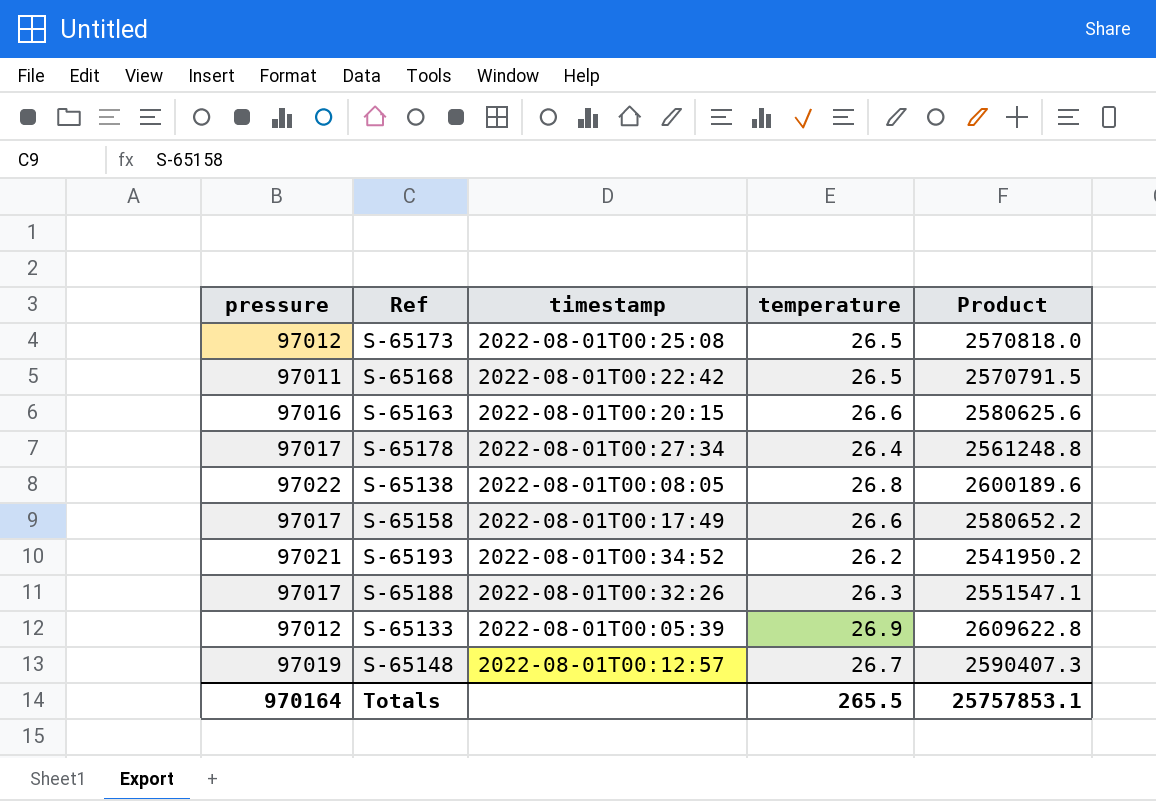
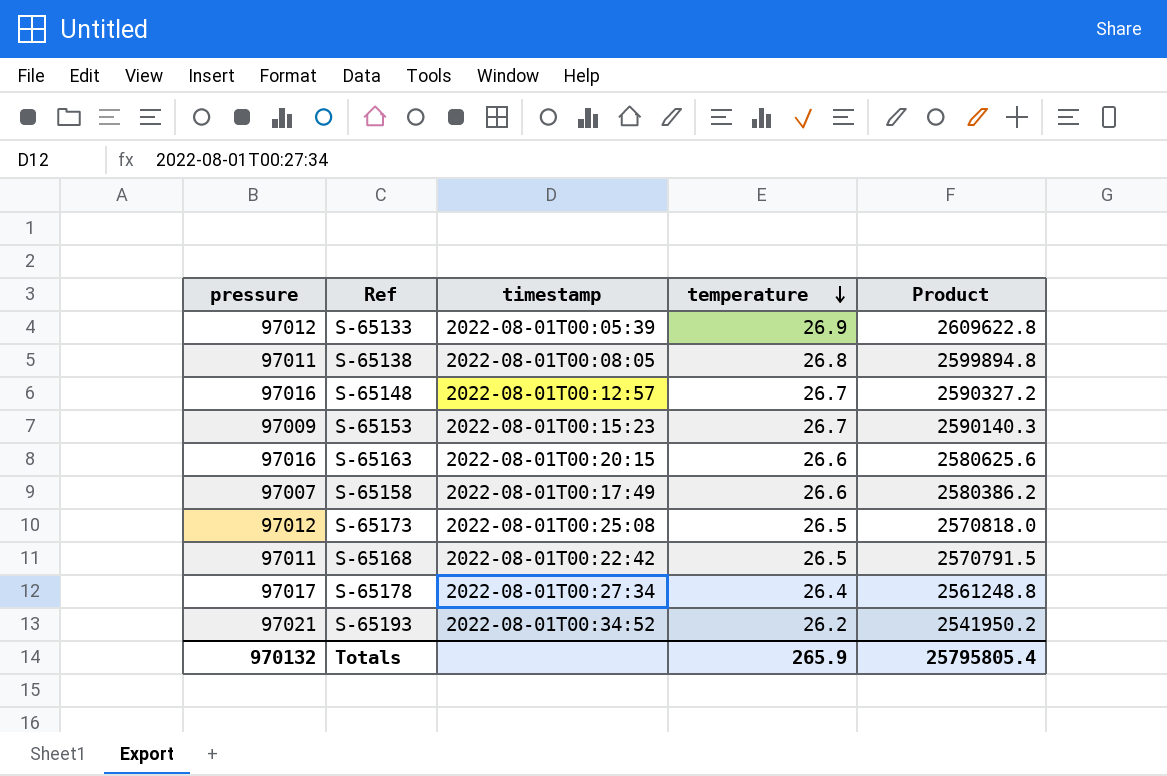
row order: none -> temperature descending
row S-65188: 97017 | 2022-08-01T00:32:26 | 26.3 | 2551547.1 -> none
S-65138 | pressure: 97022 -> 97011
S-65138 | Product: 2600189.6 -> 2599894.8
S-65148 | pressure: 97019 -> 97016
S-65148 | Product: 2590407.3 -> 2590327.2
row S-65153: none -> 97009 | 2022-08-01T00:15:23 | 26.7 | 2590140.3
S-65158 | pressure: 97017 -> 97007
S-65158 | Product: 2580652.2 -> 2580386.2
Totals | pressure: 970164 -> 970132
Totals | temperature: 265.5 -> 265.9
Totals | Product: 25757853.1 -> 25795805.4

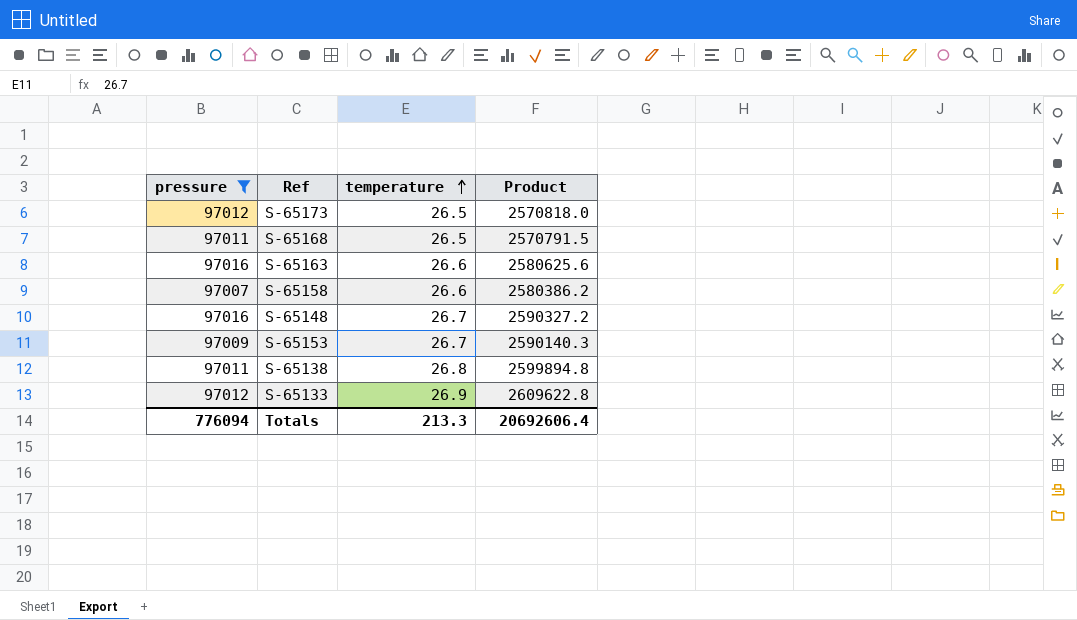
filter: none -> pressure <= 97016
row order: temperature descending -> temperature ascending
column timestamp | position: 3 -> none
Totals | pressure: 970132 -> 776094
Totals | temperature: 265.9 -> 213.3
Totals | Product: 25795805.4 -> 20692606.4

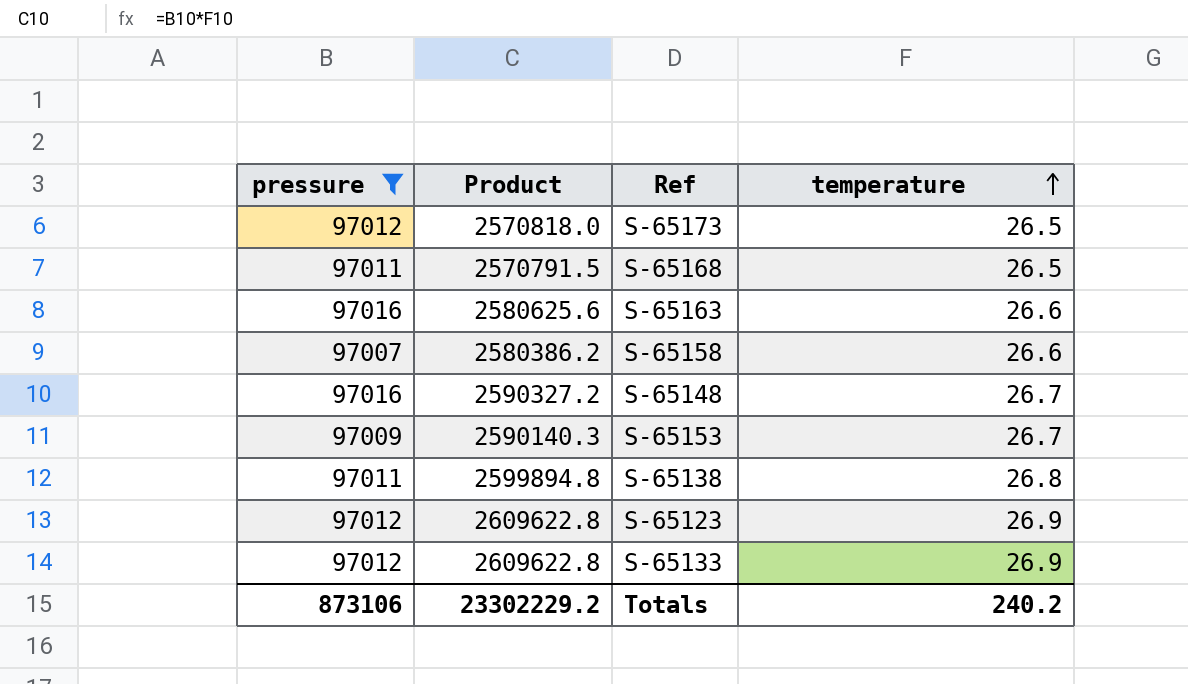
column Product | position: 4 -> 2
row S-65123: none -> 97012 | 2609622.8 | 26.9
Totals | pressure: 776094 -> 873106
Totals | Product: 20692606.4 -> 23302229.2
Totals | temperature: 213.3 -> 240.2

